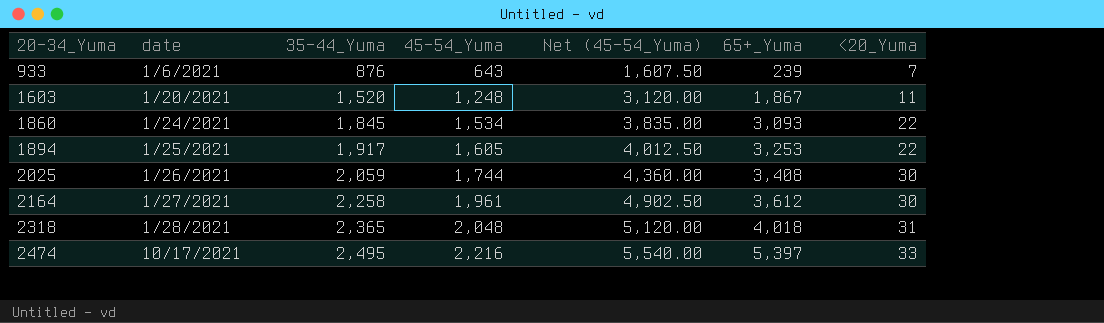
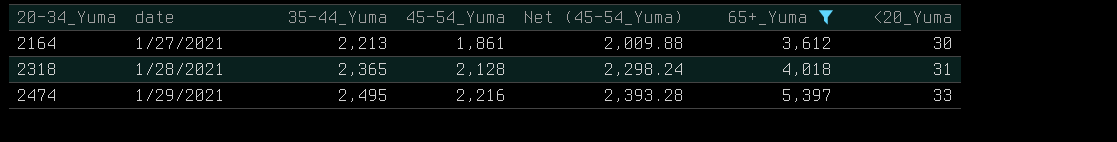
filter: none -> 65+_Yuma >= 3,612
column Net (45-54_Yuma) | formula: [45-54_Yuma] * 2.5 -> [45-54_Yuma] * 1.08
2164 | 35-44_Yuma: 2,258 -> 2,213
2164 | 45-54_Yuma: 1,961 -> 1,861
2318 | 45-54_Yuma: 2,048 -> 2,128
2474 | date: 10/17/2021 -> 1/29/2021

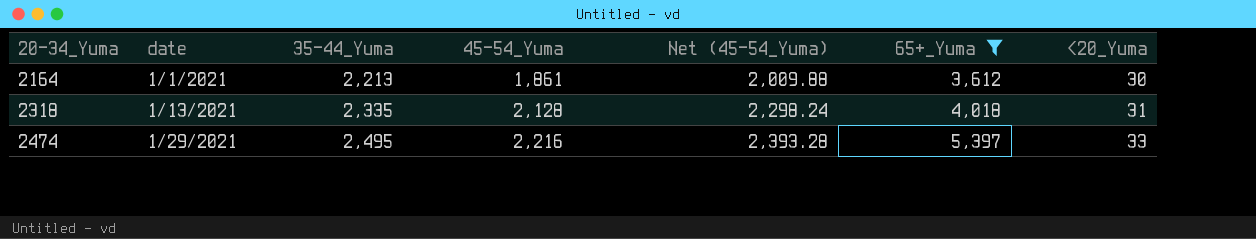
2164 | date: 1/27/2021 -> 1/1/2021
2318 | date: 1/28/2021 -> 1/13/2021
2318 | 35-44_Yuma: 2,365 -> 2,335

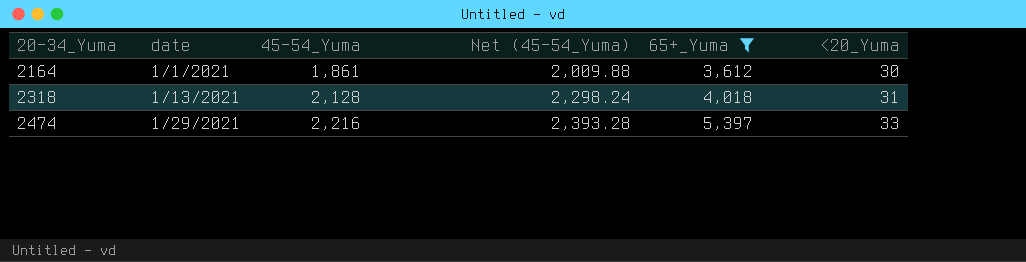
column 35-44_Yuma | position: 3 -> none

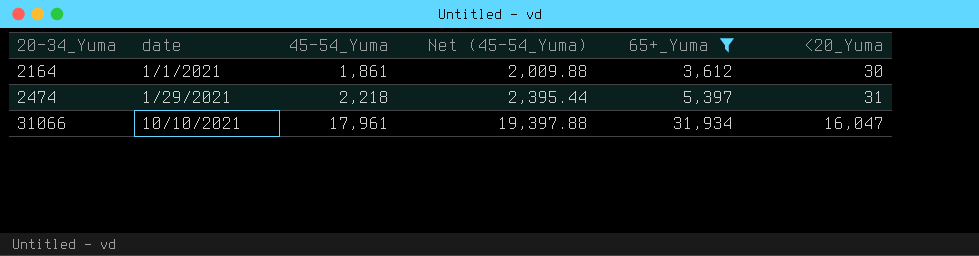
row 2318: 1/13/2021 | 2,128 | 2,298.24 | 4,018 | 31 -> none
2474 | 45-54_Yuma: 2,216 -> 2,218
2474 | Net (45-54_Yuma): 2,393.28 -> 2,395.44
2474 | <20_Yuma: 33 -> 31
row 31066: none -> 10/10/2021 | 17,961 | 19,397.88 | 31,934 | 16,047

